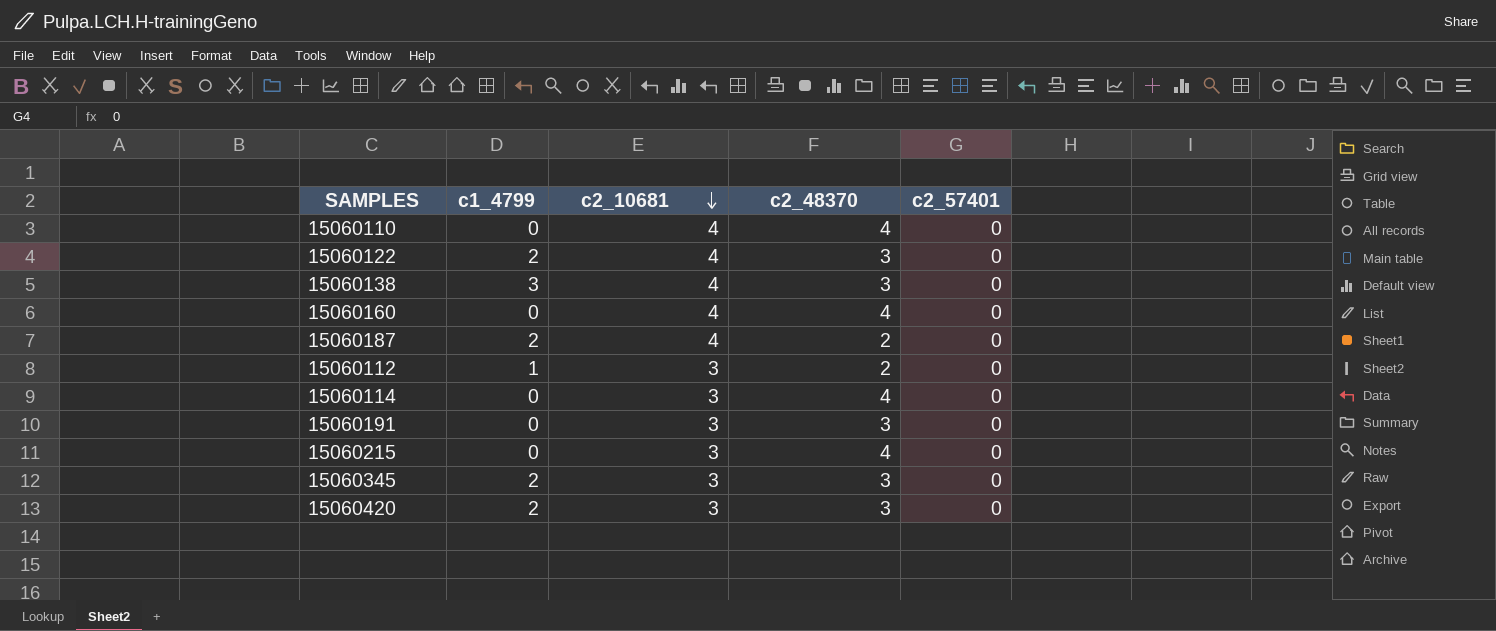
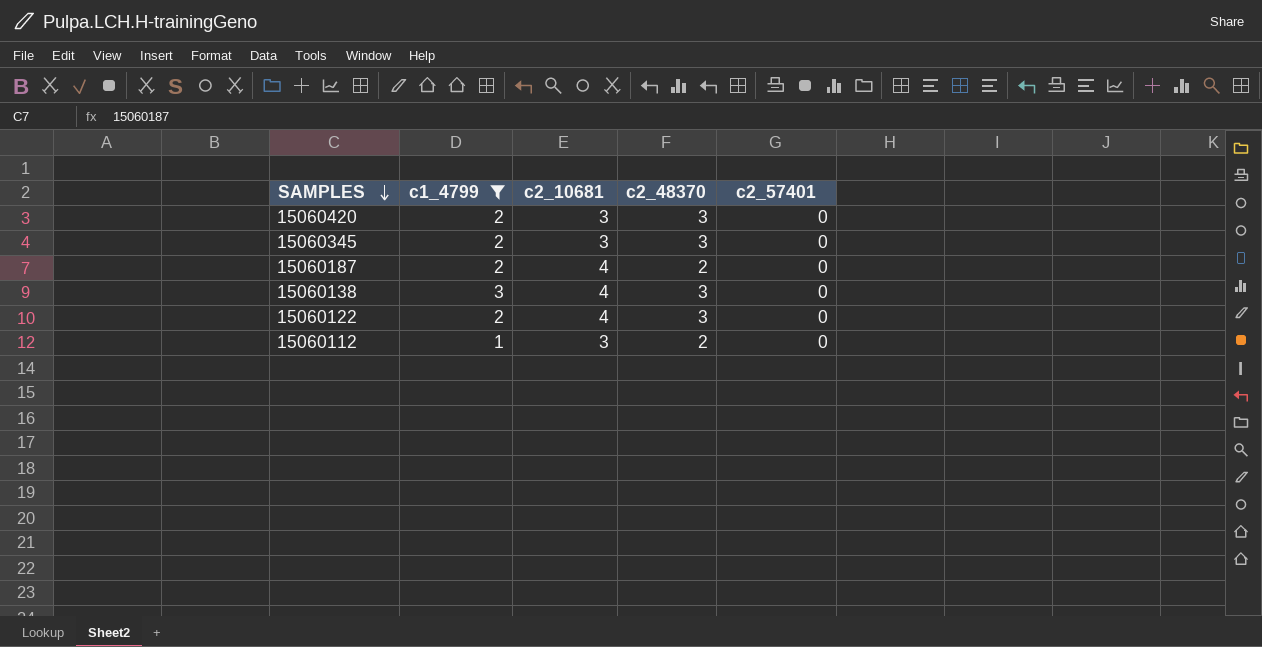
filter: none -> c1_4799 != 0
row order: c2_10681 descending -> SAMPLES descending

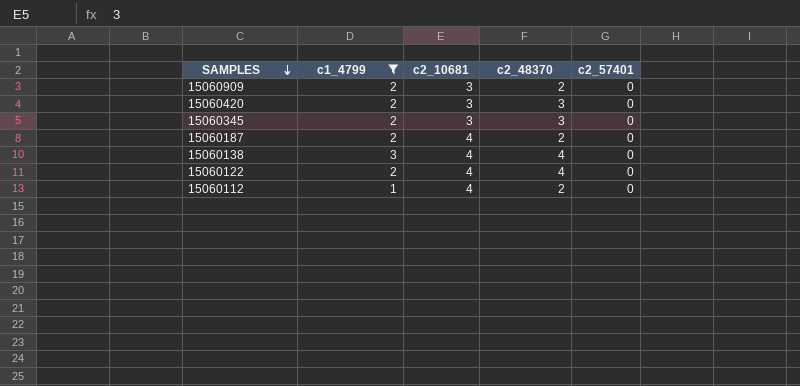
row 15060909: none -> 2 | 3 | 2 | 0
15060138 | c2_48370: 3 -> 4
15060122 | c2_48370: 3 -> 4
15060112 | c2_10681: 3 -> 4

